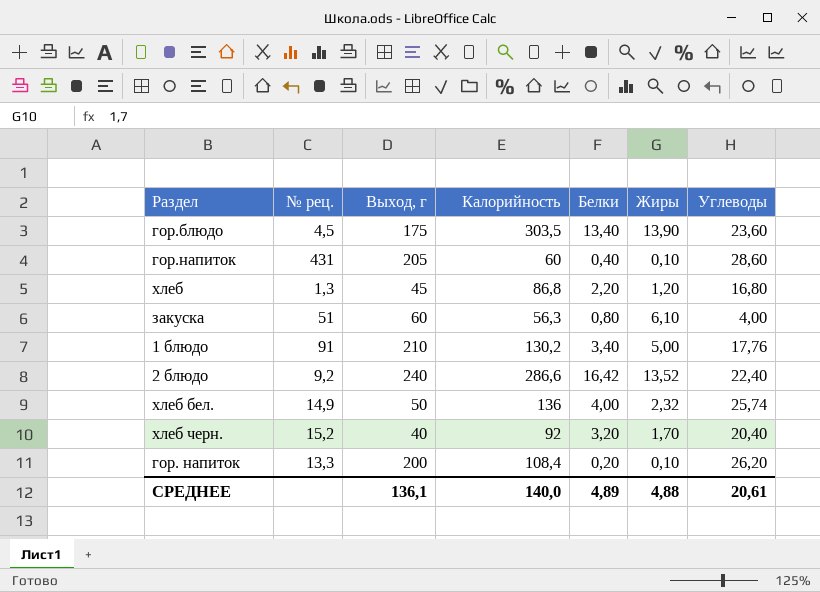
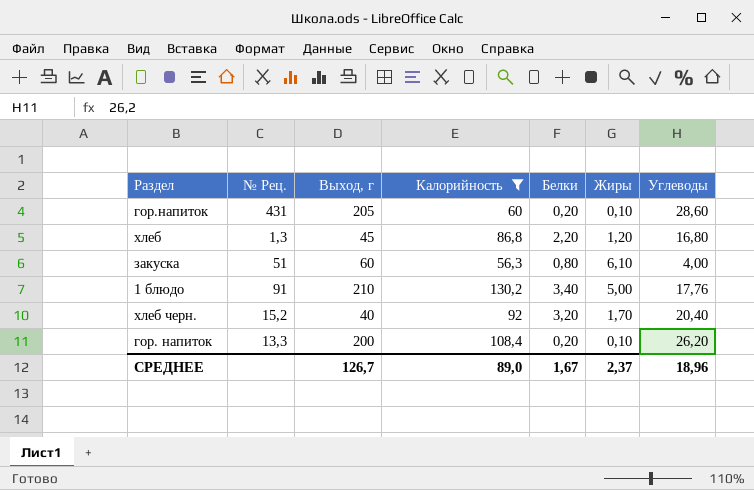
filter: none -> Калорийность <= 130,2
column name: № рец. -> № Рец.
гор.напиток | Белки: 0,40 -> 0,20
СРЕДНЕЕ | Выход, г: 136,1 -> 126,7
СРЕДНЕЕ | Калорийность: 140,0 -> 89,0
СРЕДНЕЕ | Белки: 4,89 -> 1,67
СРЕДНЕЕ | Жиры: 4,88 -> 2,37
СРЕДНЕЕ | Углеводы: 20,61 -> 18,96

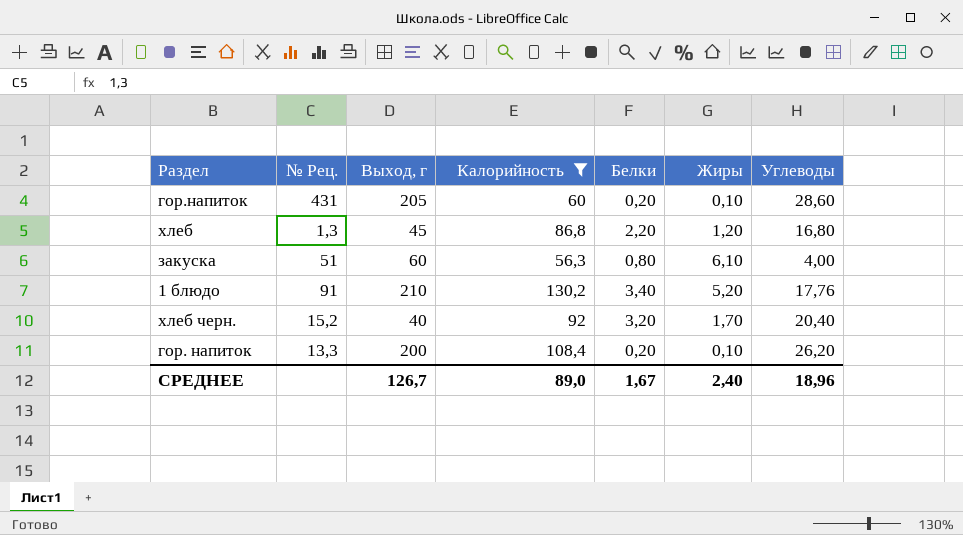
1 блюдо | Жиры: 5,00 -> 5,20
СРЕДНЕЕ | Жиры: 2,37 -> 2,40

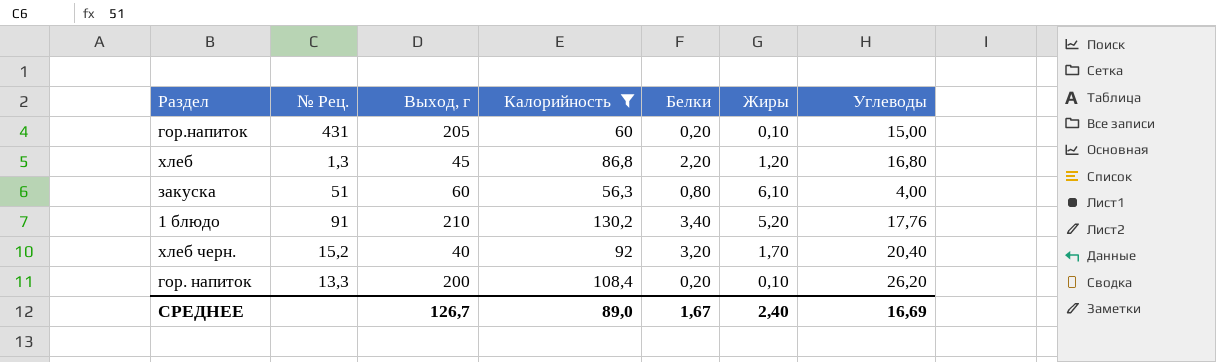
гор.напиток | Углеводы: 28,60 -> 15,00
СРЕДНЕЕ | Углеводы: 18,96 -> 16,69

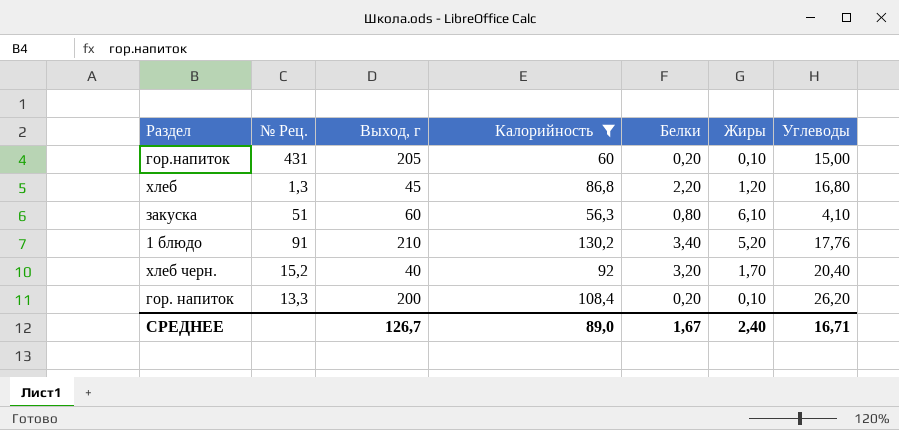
закуска | Углеводы: 4,00 -> 4,10
СРЕДНЕЕ | Углеводы: 16,69 -> 16,71

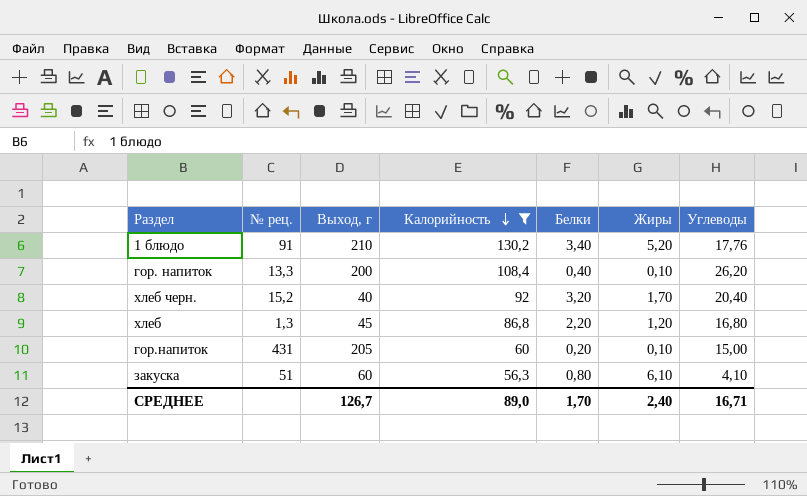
row order: none -> Калорийность descending
column name: № Рец. -> № рец.
гор. напиток | Белки: 0,20 -> 0,40
СРЕДНЕЕ | Белки: 1,67 -> 1,70

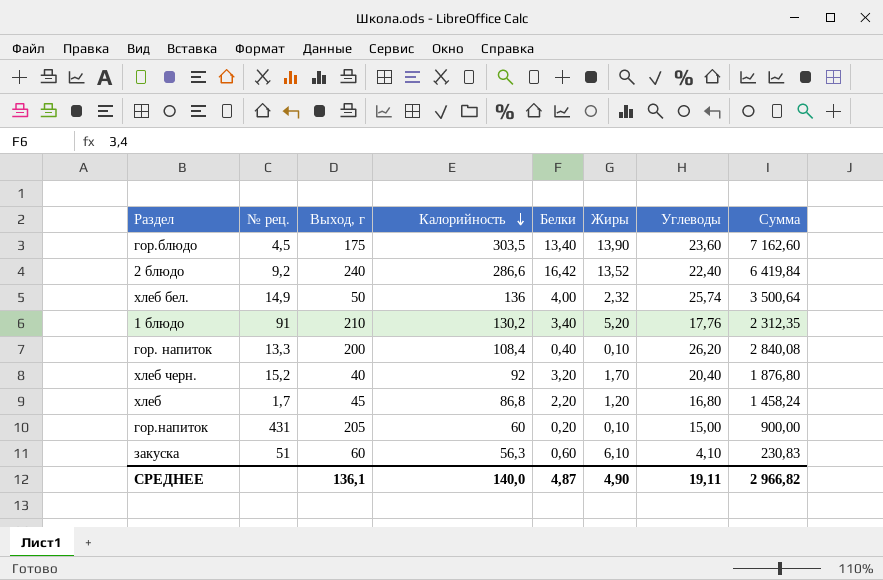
filter: Калорийность <= 130,2 -> none
column Сумма | formula: none -> [Калорийность] * [Углеводы]
хлеб | № рец.: 1,3 -> 1,7
закуска | Белки: 0,80 -> 0,60
СРЕДНЕЕ | Выход, г: 126,7 -> 136,1
СРЕДНЕЕ | Калорийность: 89,0 -> 140,0
СРЕДНЕЕ | Белки: 1,70 -> 4,87
СРЕДНЕЕ | Жиры: 2,40 -> 4,90
СРЕДНЕЕ | Углеводы: 16,71 -> 19,11

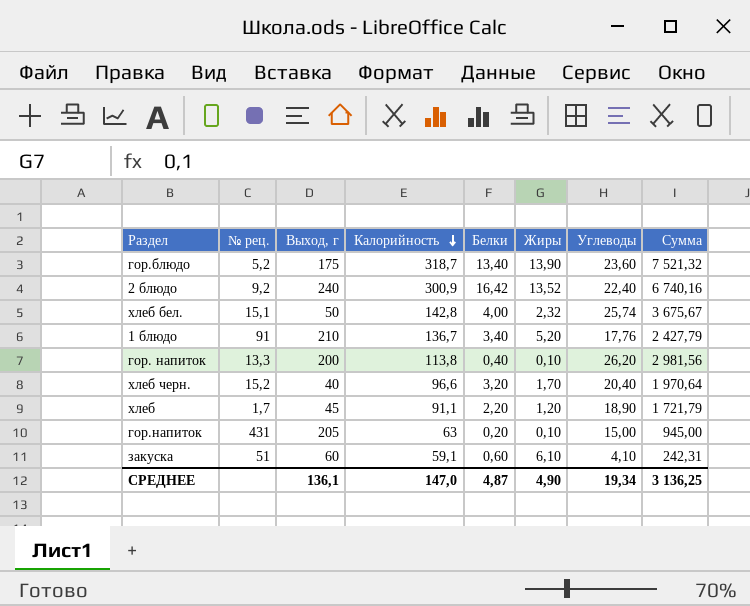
гор.блюдо | № рец.: 4,5 -> 5,2
гор.блюдо | Калорийность: 303,5 -> 318,7
гор.блюдо | Сумма: 7 162,60 -> 7 521,32
2 блюдо | Калорийность: 286,6 -> 300,9
2 блюдо | Сумма: 6 419,84 -> 6 740,16
хлеб бел. | № рец.: 14,9 -> 15,1
хлеб бел. | Калорийность: 136 -> 142,8
хлеб бел. | Сумма: 3 500,64 -> 3 675,67
1 блюдо | Калорийность: 130,2 -> 136,7
1 блюдо | Сумма: 2 312,35 -> 2 427,79
гор. напиток | Калорийность: 108,4 -> 113,8
гор. напиток | Сумма: 2 840,08 -> 2 981,56
хлеб черн. | Калорийность: 92 -> 96,6
хлеб черн. | Сумма: 1 876,80 -> 1 970,64
хлеб | Калорийность: 86,8 -> 91,1
хлеб | Углеводы: 16,80 -> 18,90
хлеб | Сумма: 1 458,24 -> 1 721,79
гор.напиток | Калорийность: 60 -> 63
гор.напиток | Сумма: 900,00 -> 945,00
закуска | Калорийность: 56,3 -> 59,1
закуска | Сумма: 230,83 -> 242,31
СРЕДНЕЕ | Калорийность: 140,0 -> 147,0
СРЕДНЕЕ | Углеводы: 19,11 -> 19,34
СРЕДНЕЕ | Сумма: 2 966,82 -> 3 136,25

